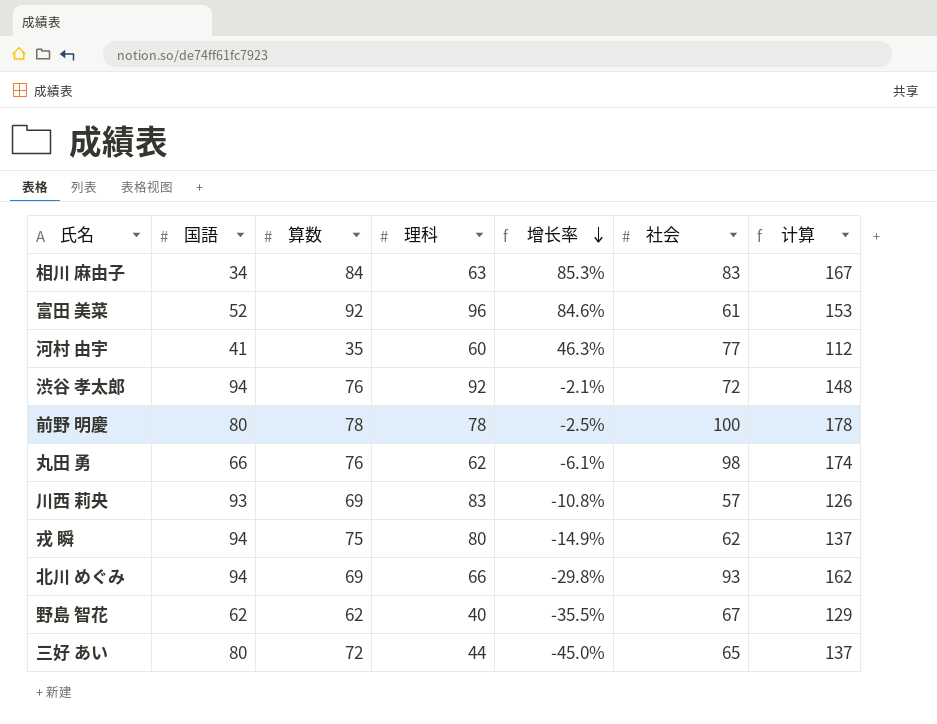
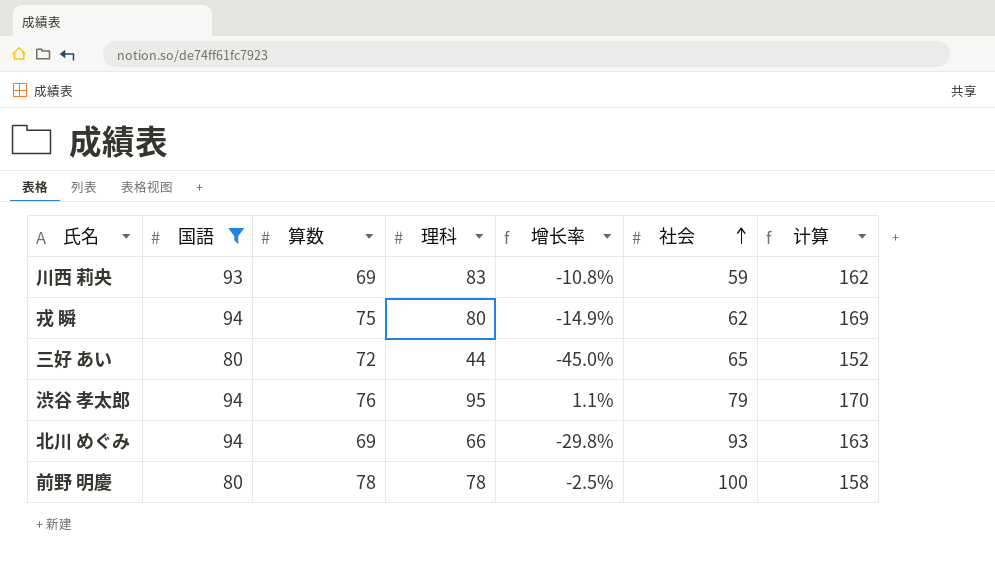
filter: none -> 国語 >= 80
row order: 增长率 descending -> 社会 ascending
column 计算 | formula: [算数] + [社会] -> [国語] + [算数]
川西 莉央 | 社会: 57 -> 59
渋谷 孝太郎 | 理科: 92 -> 95
渋谷 孝太郎 | 增长率: -2.1% -> 1.1%
渋谷 孝太郎 | 社会: 72 -> 79

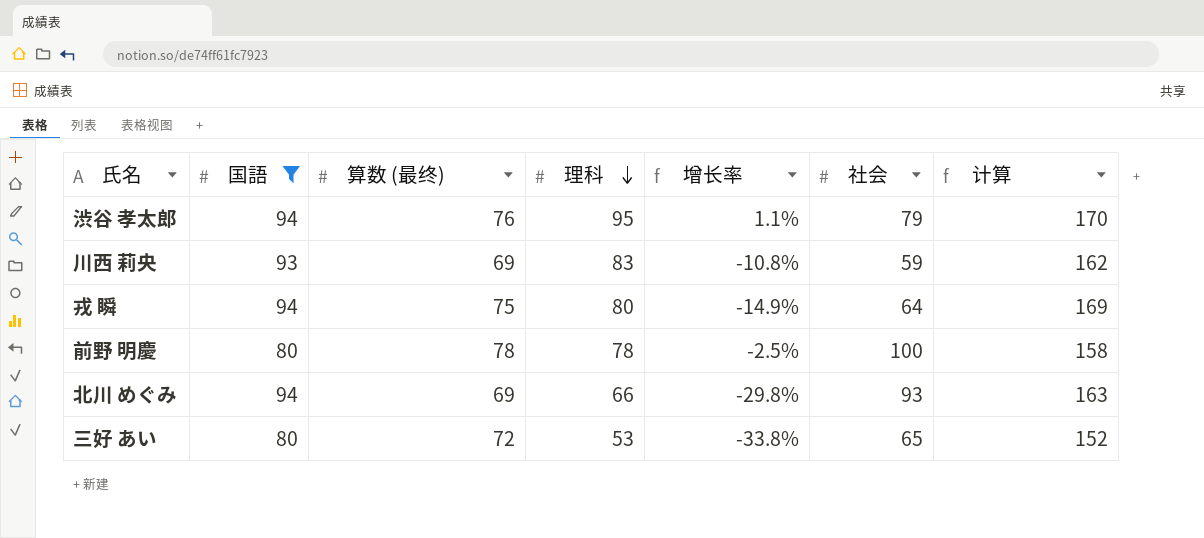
row order: 社会 ascending -> 理科 descending
column name: 算数 -> 算数 (最终)
戎 瞬 | 社会: 62 -> 64
三好 あい | 理科: 44 -> 53
三好 あい | 增长率: -45.0% -> -33.8%

